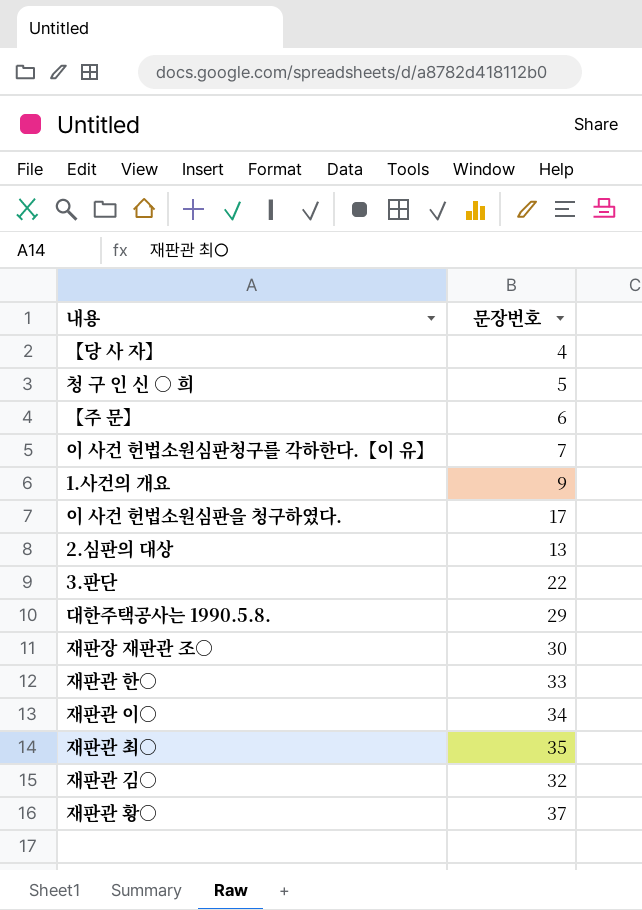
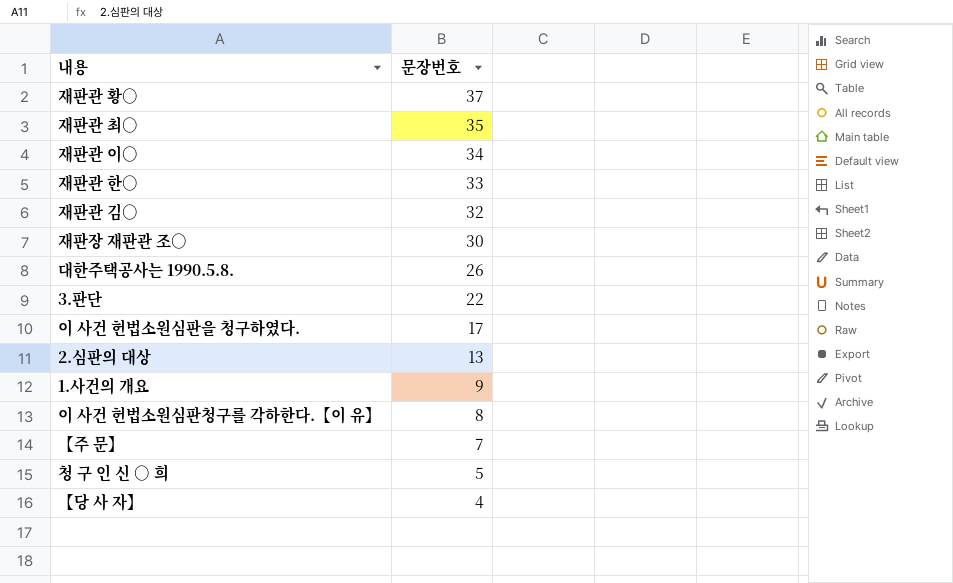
row order: none -> 문장번호 descending
대한주택공사는 1990.5.8. | 문장번호: 29 -> 26
이 사건 헌법소원심판청구를 각하한다.【이 유】 | 문장번호: 7 -> 8
【주 문】 | 문장번호: 6 -> 7

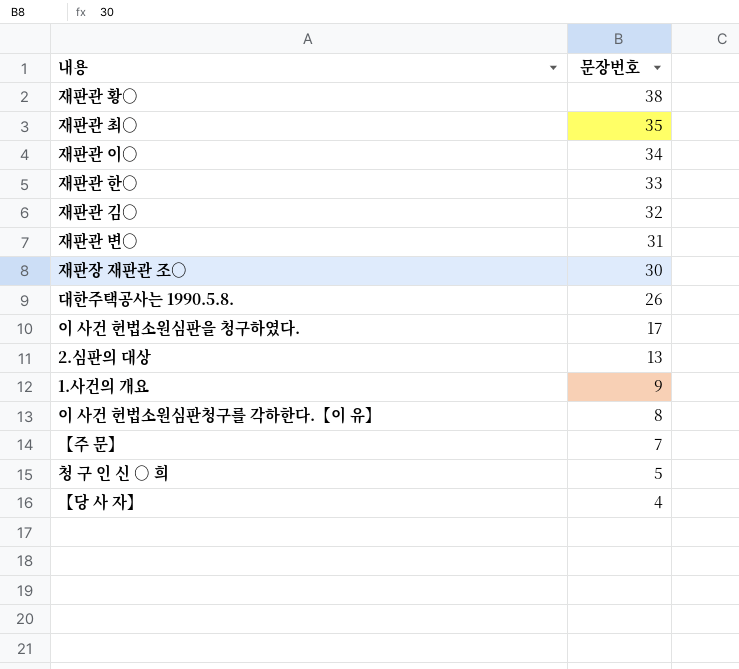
row 3.판단: 22 -> none
재판관 황○ | 문장번호: 37 -> 38
row 재판관 변○: none -> 31

